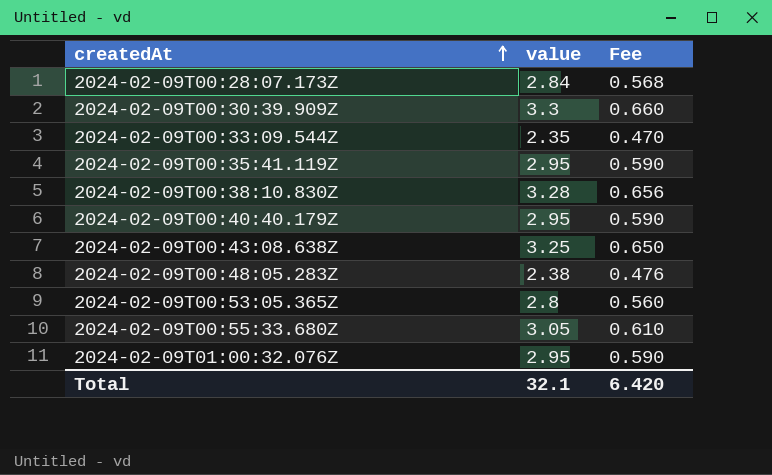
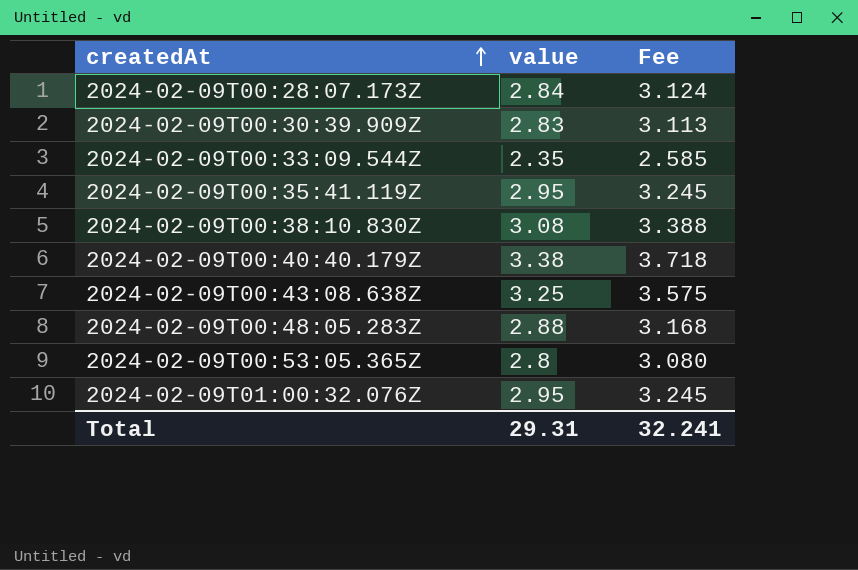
column Fee | formula: [value] * 0.2 -> [value] * 1.1
row 2024-02-09T00:55:33.680Z: 3.05 | 0.610 -> none
2024-02-09T00:30:39.909Z | value: 3.3 -> 2.83
2024-02-09T00:38:10.830Z | value: 3.28 -> 3.08
2024-02-09T00:40:40.179Z | value: 2.95 -> 3.38
2024-02-09T00:48:05.283Z | value: 2.38 -> 2.88
Total | value: 32.1 -> 29.31
Total | Fee: 6.420 -> 32.241

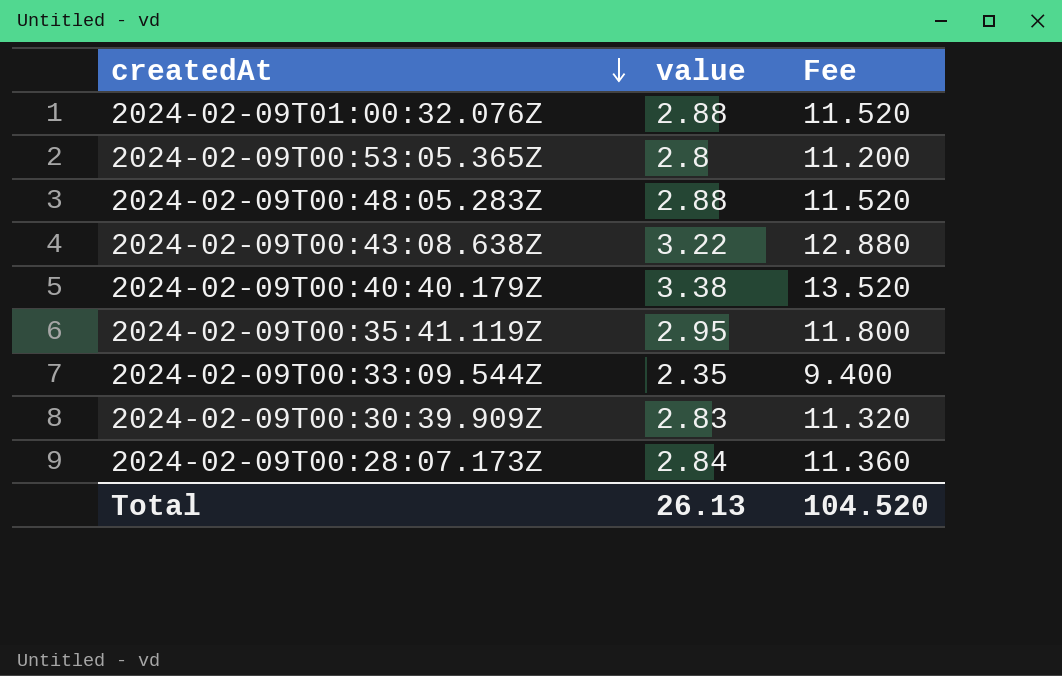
row order: createdAt ascending -> createdAt descending
column Fee | formula: [value] * 1.1 -> [value] * 4
row 2024-02-09T00:38:10.830Z: 3.08 | 3.388 -> none
2024-02-09T01:00:32.076Z | value: 2.95 -> 2.88
2024-02-09T00:43:08.638Z | value: 3.25 -> 3.22
Total | value: 29.31 -> 26.13
Total | Fee: 32.241 -> 104.520

